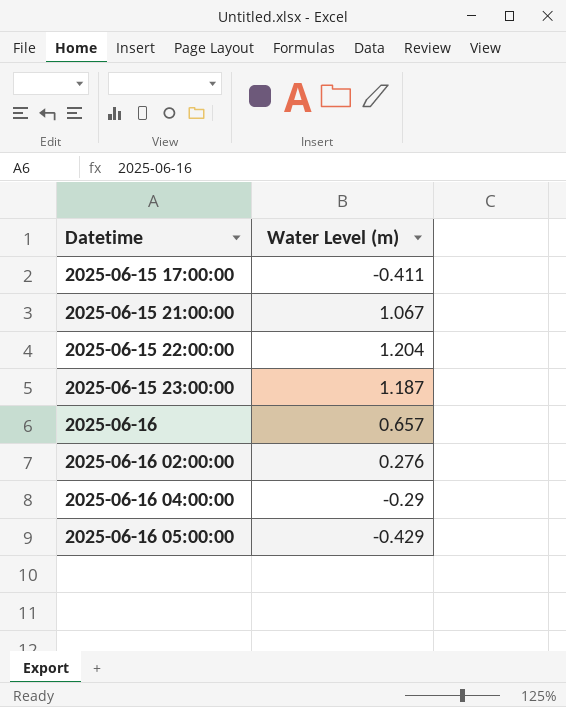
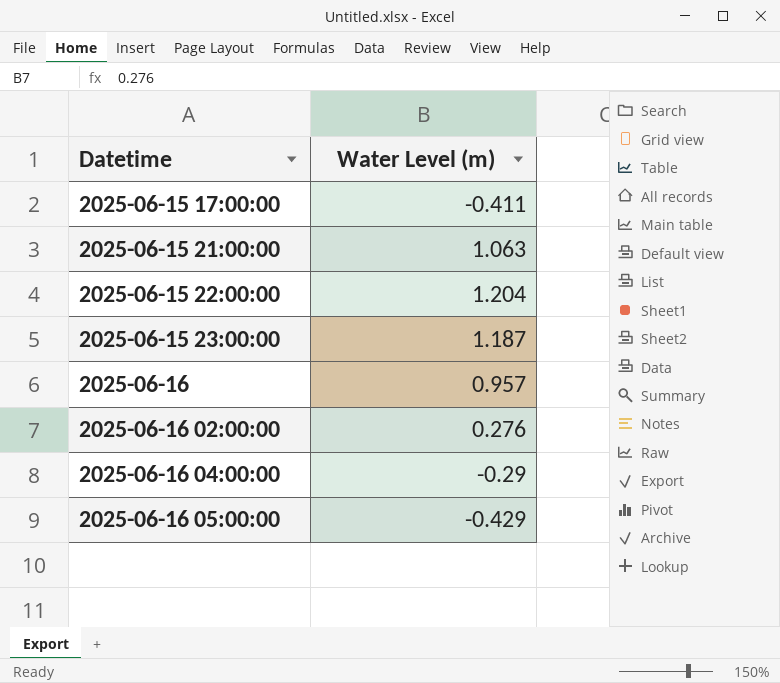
2025-06-15 21:00:00 | Water Level (m): 1.067 -> 1.063
2025-06-16 | Water Level (m): 0.657 -> 0.957

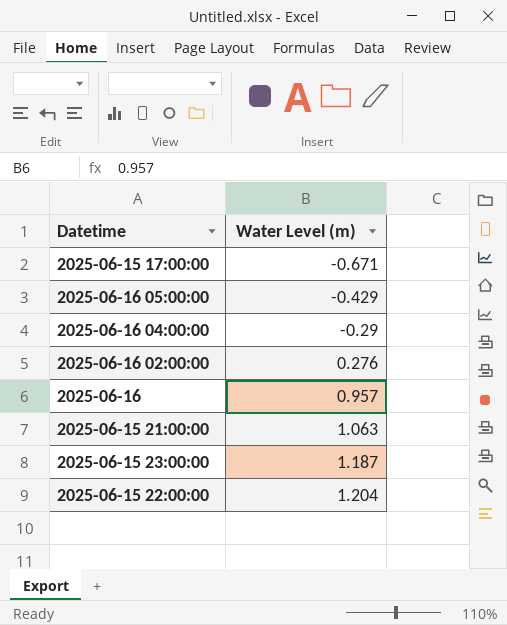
row order: Datetime ascending -> Water Level (m) ascending
2025-06-15 17:00:00 | Water Level (m): -0.411 -> -0.671

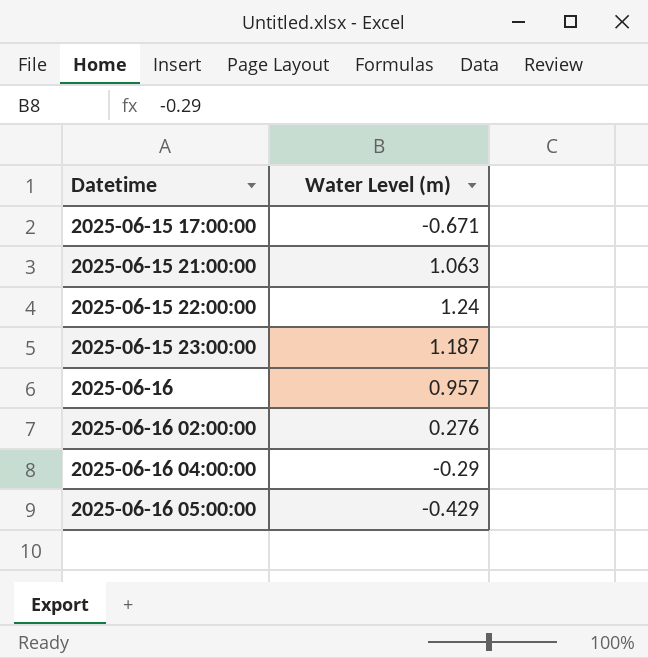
row order: Water Level (m) ascending -> Datetime ascending
2025-06-15 22:00:00 | Water Level (m): 1.204 -> 1.24

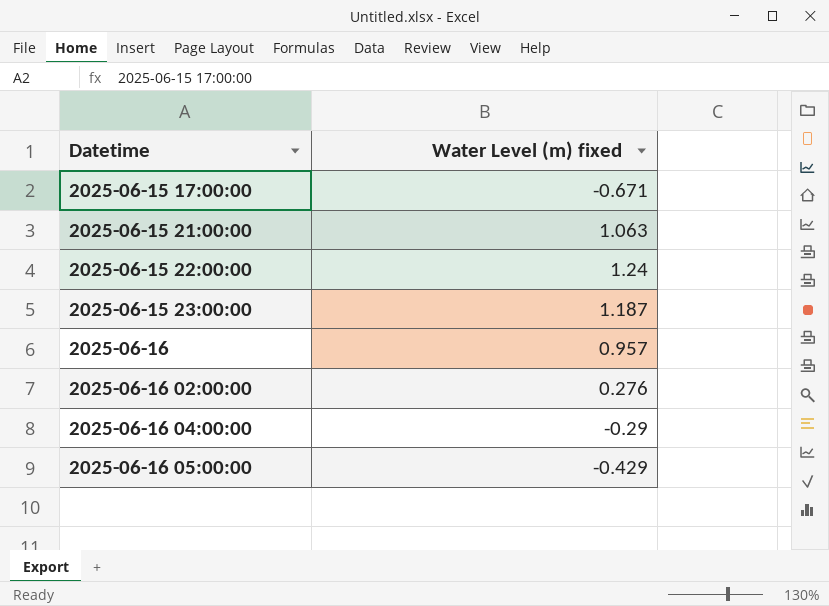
column name: Water Level (m) -> Water Level (m) fixed

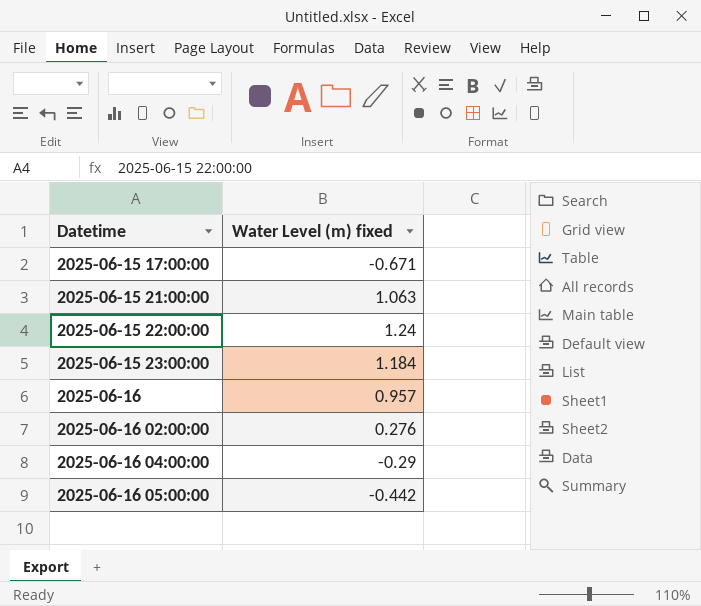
2025-06-15 23:00:00 | Water Level (m) fixed: 1.187 -> 1.184
2025-06-16 05:00:00 | Water Level (m) fixed: -0.429 -> -0.442

